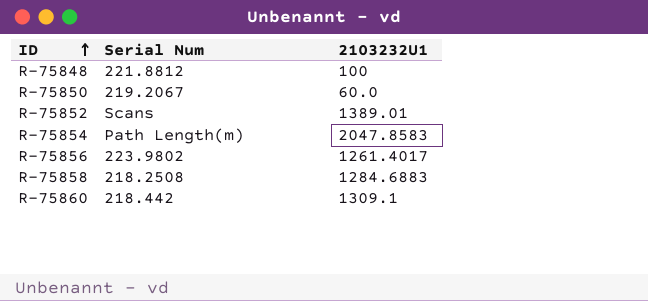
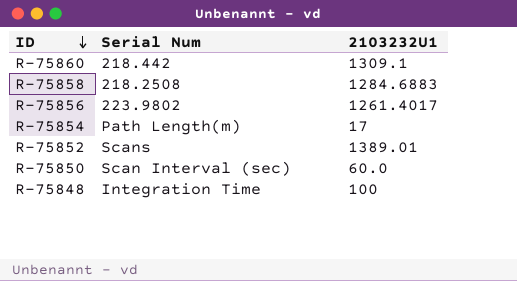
row order: ID ascending -> ID descending
R-75854 | 2103232U1: 2047.8583 -> 17
R-75850 | Serial Num: 219.2067 -> Scan Interval (sec)
R-75848 | Serial Num: 221.8812 -> Integration Time

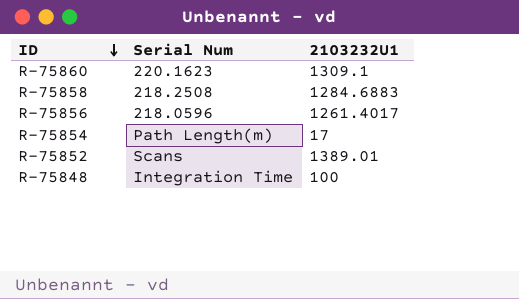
row R-75850: Scan Interval (sec) | 60.0 -> none
R-75860 | Serial Num: 218.442 -> 220.1623
R-75856 | Serial Num: 223.9802 -> 218.0596

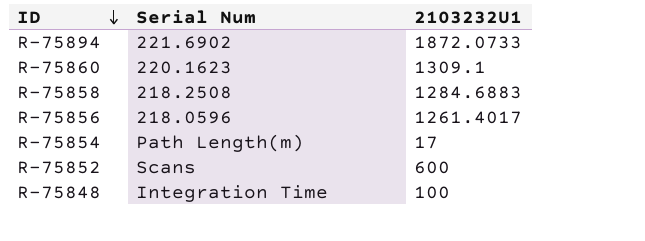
row R-75894: none -> 221.6902 | 1872.0733
R-75852 | 2103232U1: 1389.01 -> 600

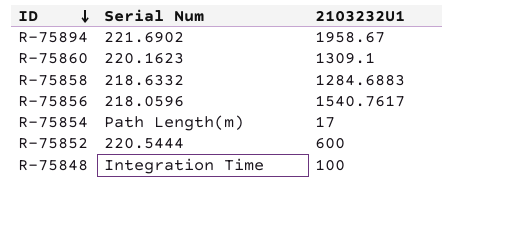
R-75894 | 2103232U1: 1872.0733 -> 1958.67
R-75858 | Serial Num: 218.2508 -> 218.6332
R-75856 | 2103232U1: 1261.4017 -> 1540.7617
R-75852 | Serial Num: Scans -> 220.5444

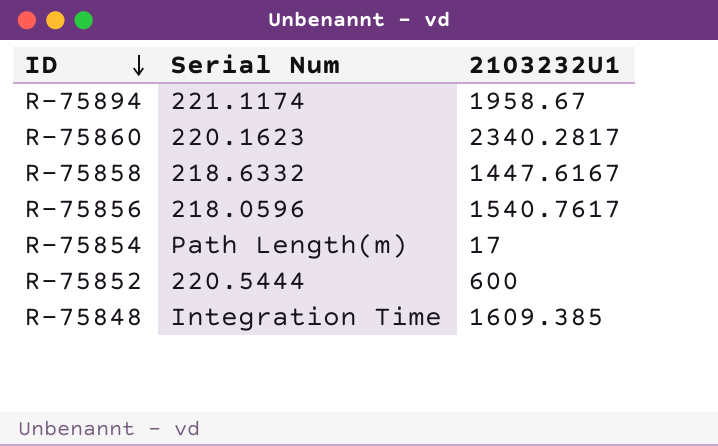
R-75894 | Serial Num: 221.6902 -> 221.1174
R-75860 | 2103232U1: 1309.1 -> 2340.2817
R-75858 | 2103232U1: 1284.6883 -> 1447.6167
R-75848 | 2103232U1: 100 -> 1609.385

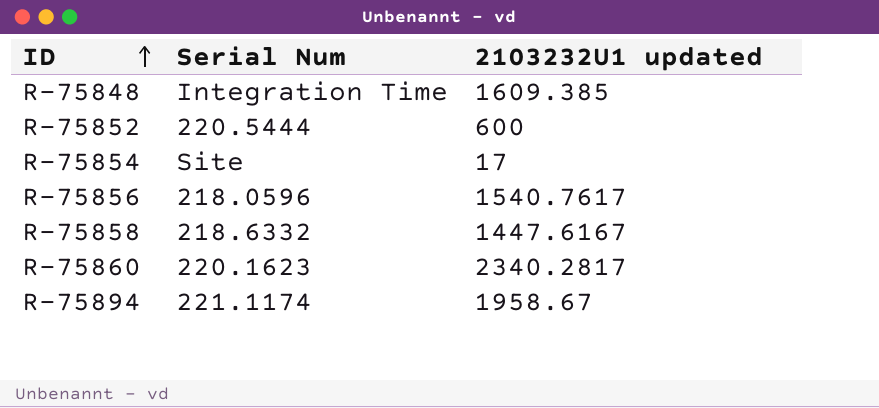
row order: ID descending -> ID ascending
column name: 2103232U1 -> 2103232U1 updated
R-75854 | Serial Num: Path Length(m) -> Site

